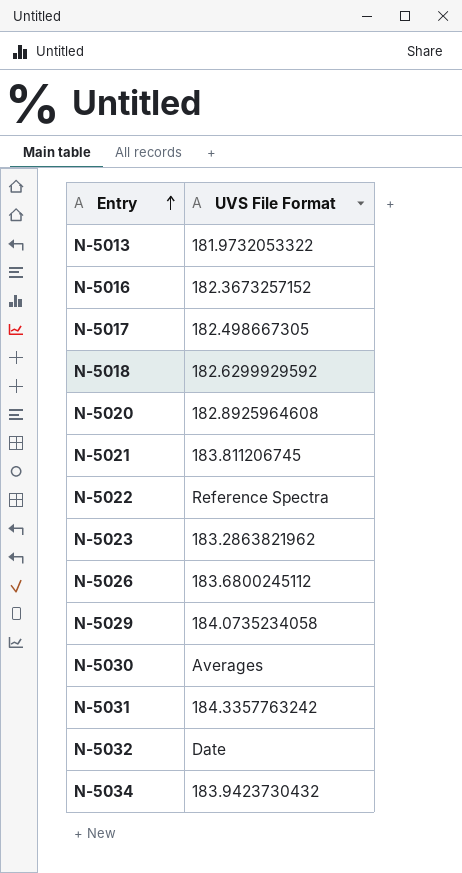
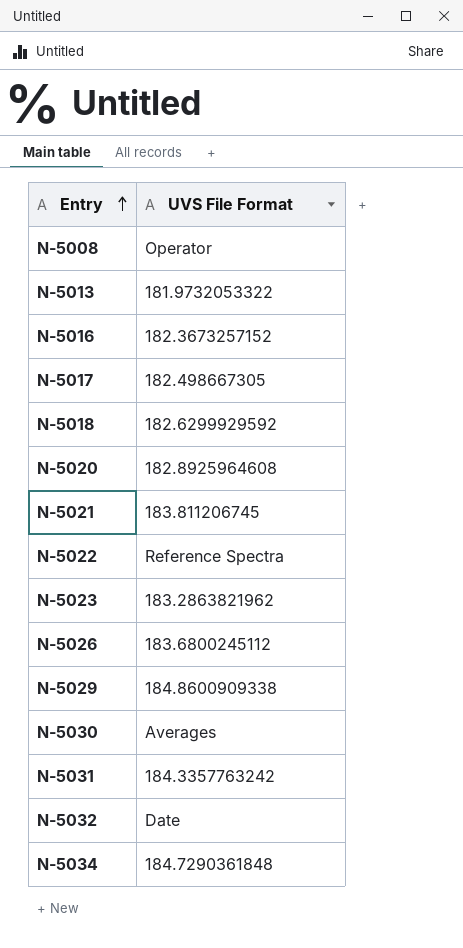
row N-5008: none -> Operator
N-5029 | UVS File Format: 184.0735234058 -> 184.8600909338
N-5034 | UVS File Format: 183.9423730432 -> 184.7290361848

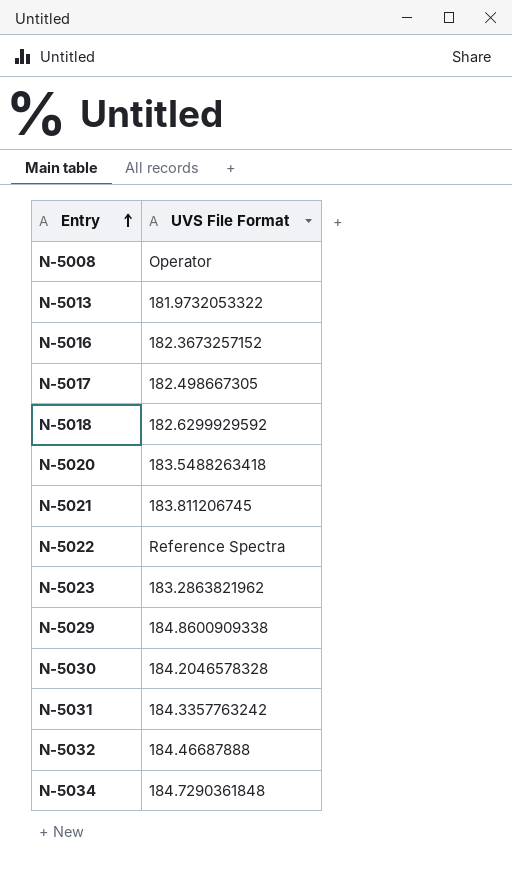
row N-5026: 183.6800245112 -> none
N-5020 | UVS File Format: 182.8925964608 -> 183.5488263418
N-5030 | UVS File Format: Averages -> 184.2046578328
N-5032 | UVS File Format: Date -> 184.46687888

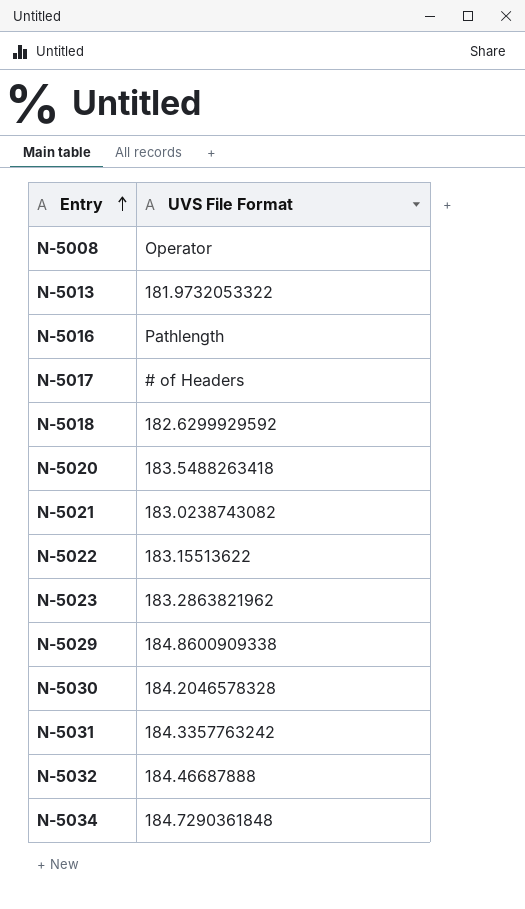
N-5016 | UVS File Format: 182.3673257152 -> Pathlength
N-5017 | UVS File Format: 182.498667305 -> # of Headers
N-5021 | UVS File Format: 183.811206745 -> 183.0238743082
N-5022 | UVS File Format: Reference Spectra -> 183.15513622

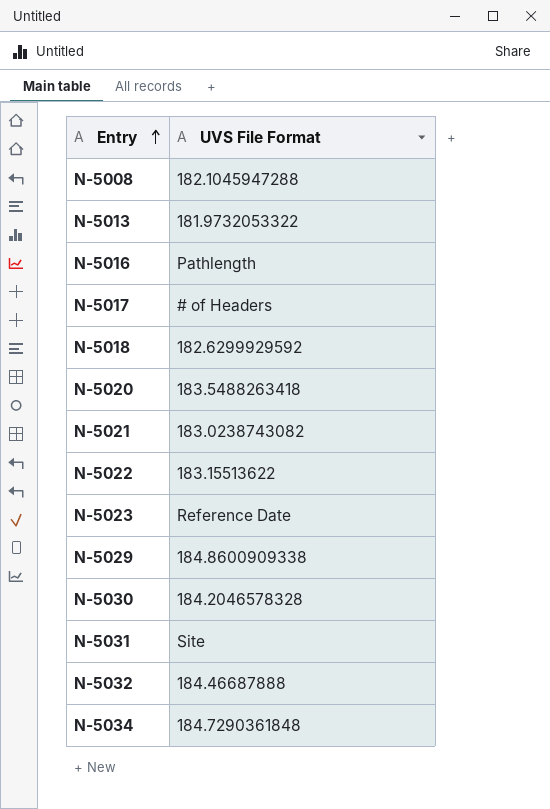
N-5008 | UVS File Format: Operator -> 182.1045947288
N-5023 | UVS File Format: 183.2863821962 -> Reference Date
N-5031 | UVS File Format: 184.3357763242 -> Site

